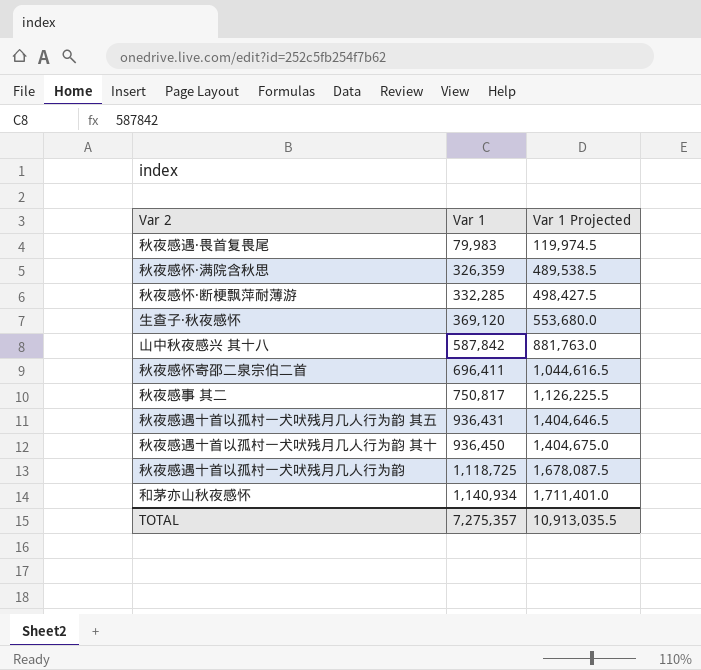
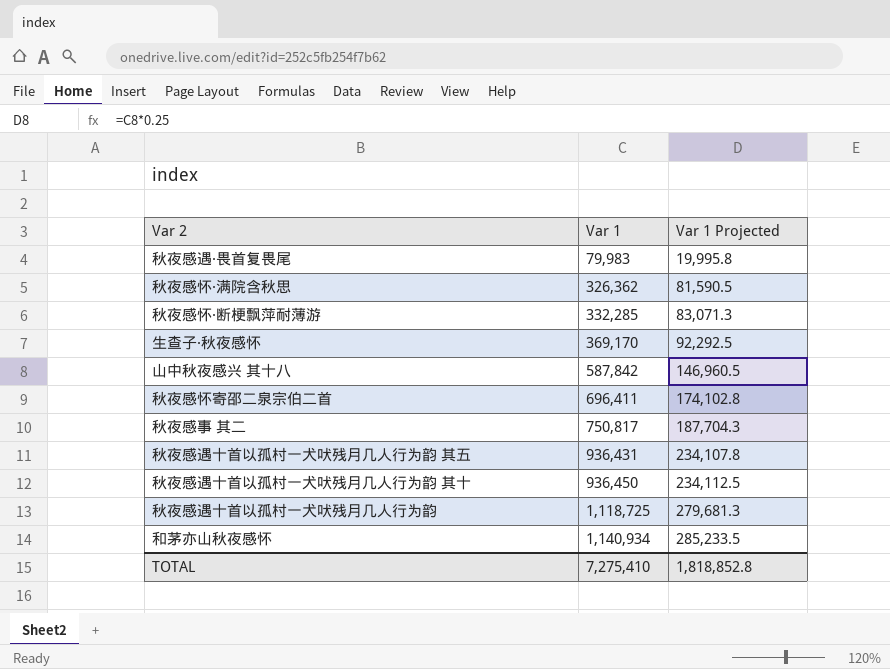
column Var 1 Projected | formula: [Var 1] * 1.5 -> [Var 1] * 0.25
秋夜感怀·满院含秋思 | Var 1: 326,359 -> 326,362
生查子·秋夜感怀 | Var 1: 369,120 -> 369,170
TOTAL | Var 1: 7,275,357 -> 7,275,410
TOTAL | Var 1 Projected: 10,913,035.5 -> 1,818,852.8

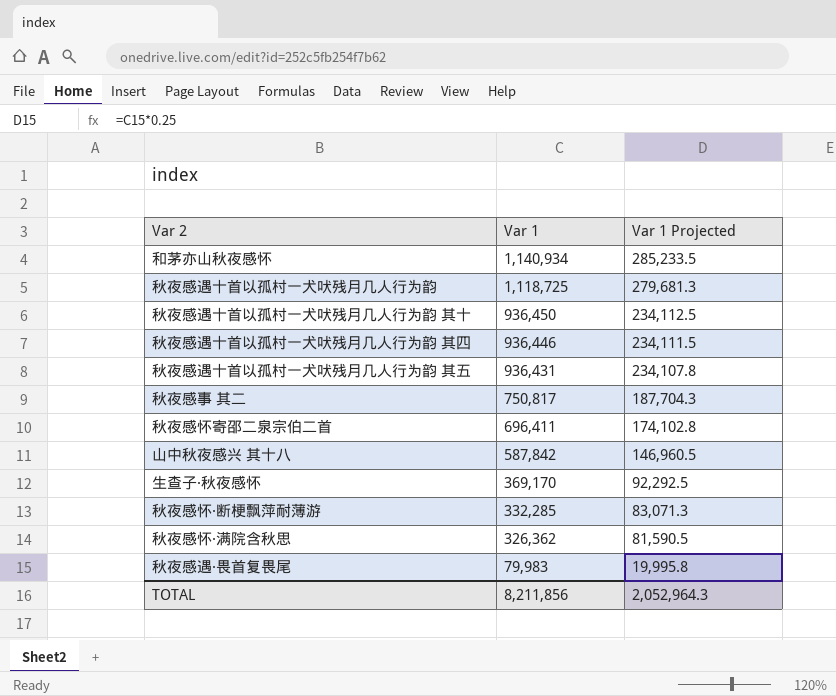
row order: Var 1 ascending -> Var 1 descending
row 秋夜感遇十首以孤村一犬吠残月几人行为韵 其四: none -> 936,446 | 234,111.5
TOTAL | Var 1: 7,275,410 -> 8,211,856
TOTAL | Var 1 Projected: 1,818,852.8 -> 2,052,964.3

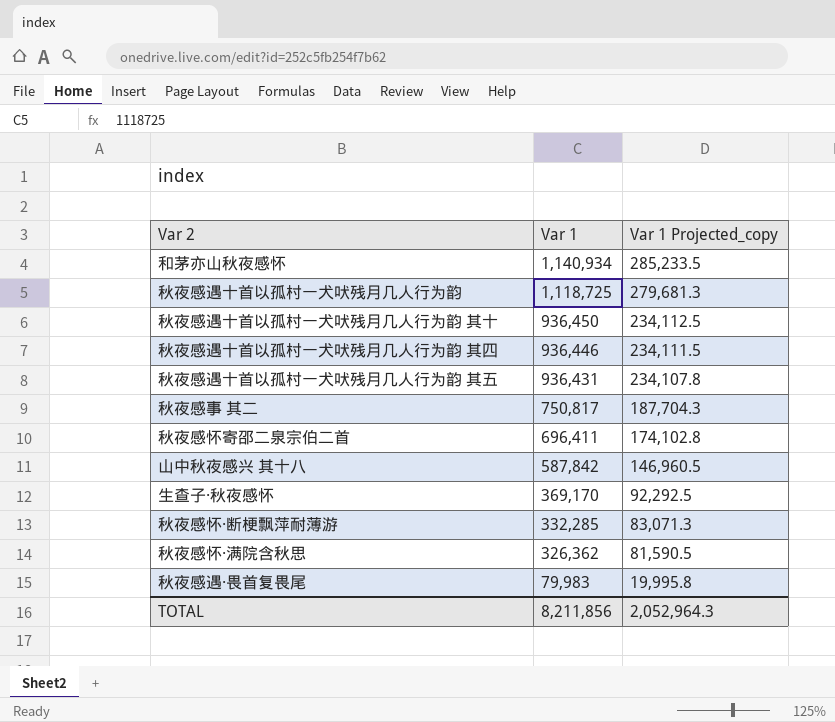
column name: Var 1 Projected -> Var 1 Projected_copy

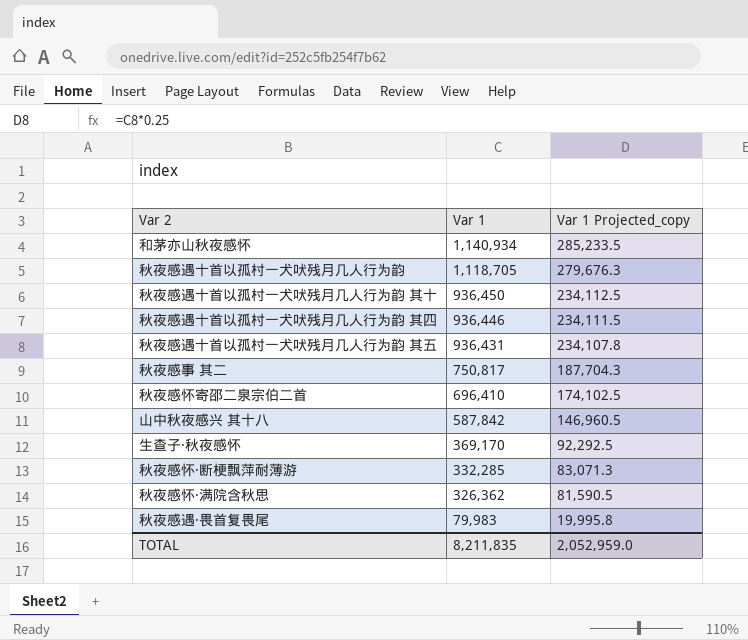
秋夜感遇十首以孤村一犬吠残月几人行为韵 | Var 1: 1,118,725 -> 1,118,705
秋夜感遇十首以孤村一犬吠残月几人行为韵 | Var 1 Projected_copy: 279,681.3 -> 279,676.3
秋夜感怀寄邵二泉宗伯二首 | Var 1: 696,411 -> 696,410
秋夜感怀寄邵二泉宗伯二首 | Var 1 Projected_copy: 174,102.8 -> 174,102.5
TOTAL | Var 1: 8,211,856 -> 8,211,835
TOTAL | Var 1 Projected_copy: 2,052,964.3 -> 2,052,959.0

